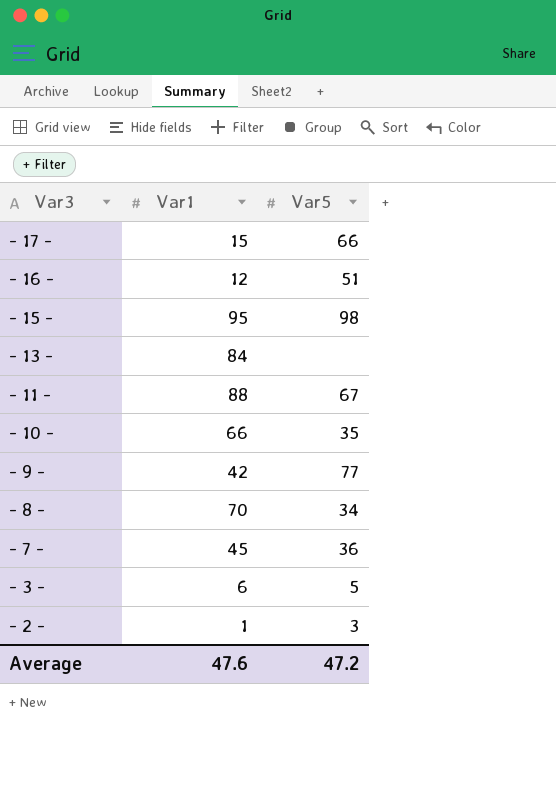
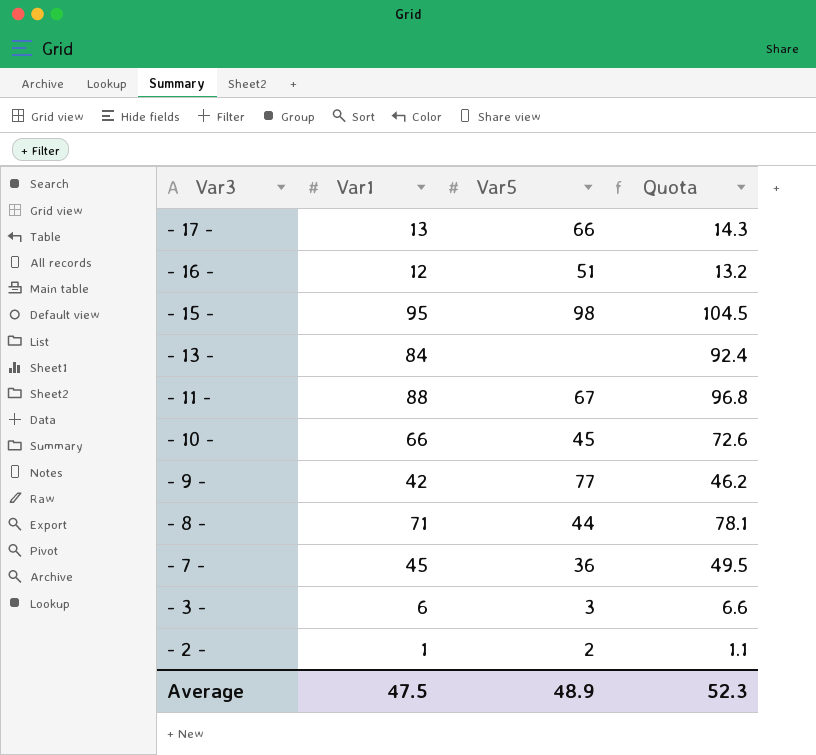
column Quota | formula: none -> [Var1] * 1.1
- 17 - | Var1: 15 -> 13
- 10 - | Var5: 35 -> 45
- 8 - | Var1: 70 -> 71
- 8 - | Var5: 34 -> 44
- 3 - | Var5: 5 -> 3
- 2 - | Var5: 3 -> 2
Average | Var1: 47.6 -> 47.5
Average | Var5: 47.2 -> 48.9

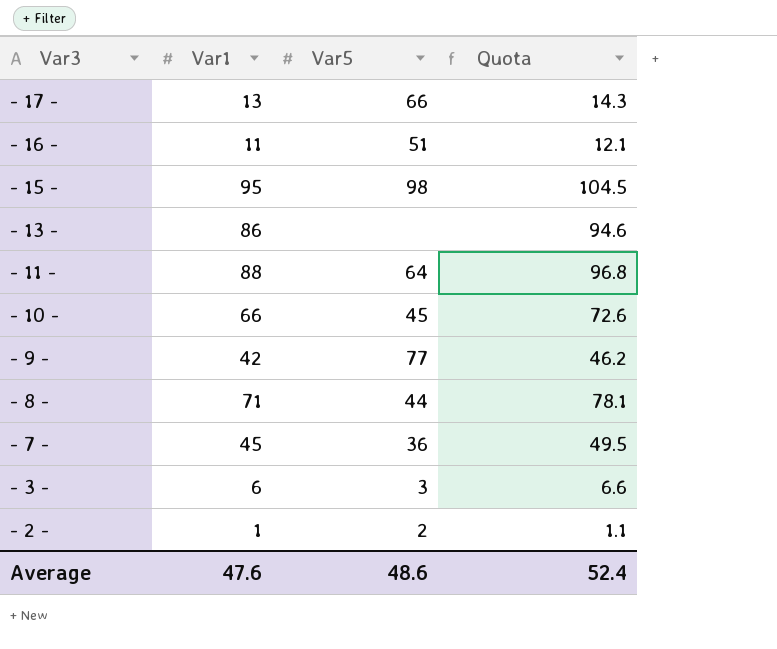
- 16 - | Var1: 12 -> 11
- 16 - | Quota: 13.2 -> 12.1
- 13 - | Var1: 84 -> 86
- 13 - | Quota: 92.4 -> 94.6
- 11 - | Var5: 67 -> 64
Average | Var1: 47.5 -> 47.6
Average | Var5: 48.9 -> 48.6
Average | Quota: 52.3 -> 52.4

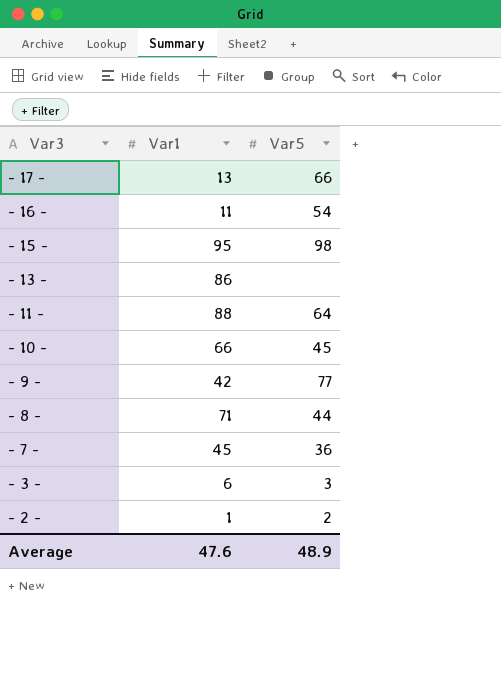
column Quota | formula: [Var1] * 1.1 -> none
- 16 - | Var5: 51 -> 54
Average | Var5: 48.6 -> 48.9

